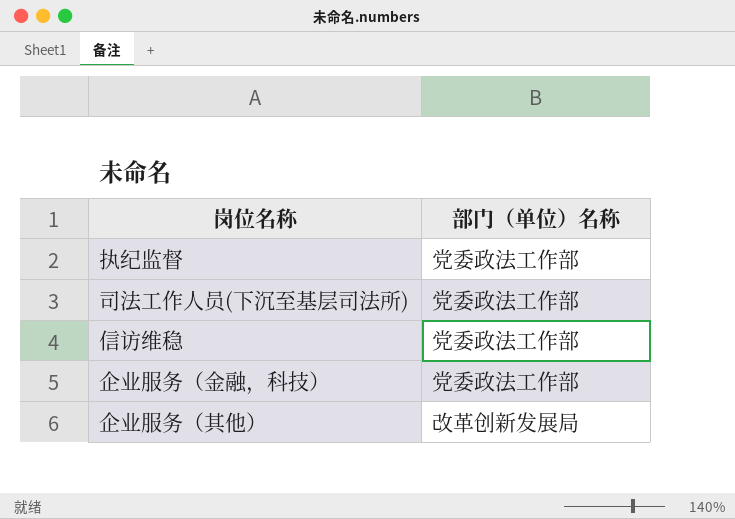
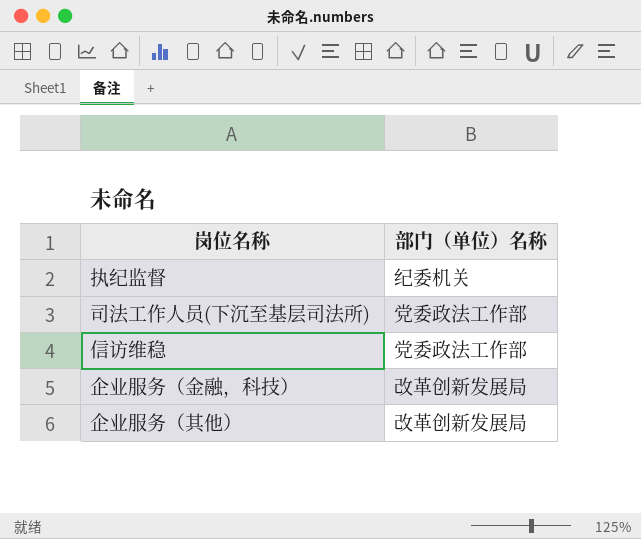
执纪监督 | 部门（单位）名称: 党委政法工作部 -> 纪委机关
企业服务（金融，科技） | 部门（单位）名称: 党委政法工作部 -> 改革创新发展局

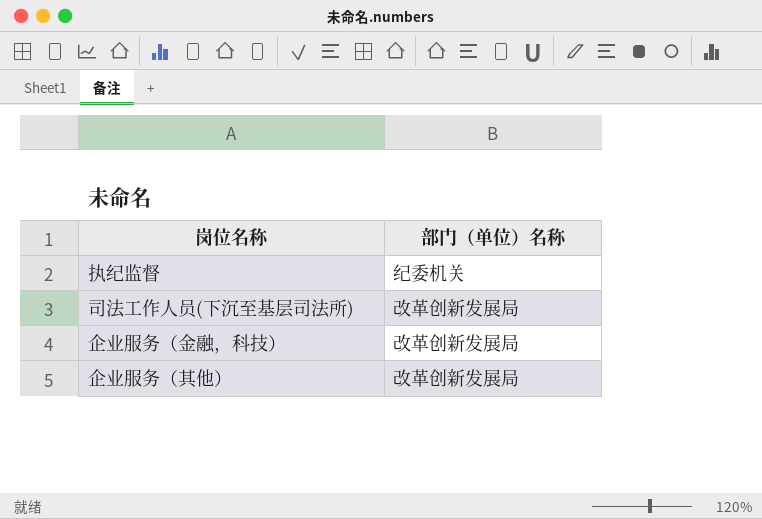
row 信访维稳: 党委政法工作部 -> none
司法工作人员(下沉至基层司法所) | 部门（单位）名称: 党委政法工作部 -> 改革创新发展局

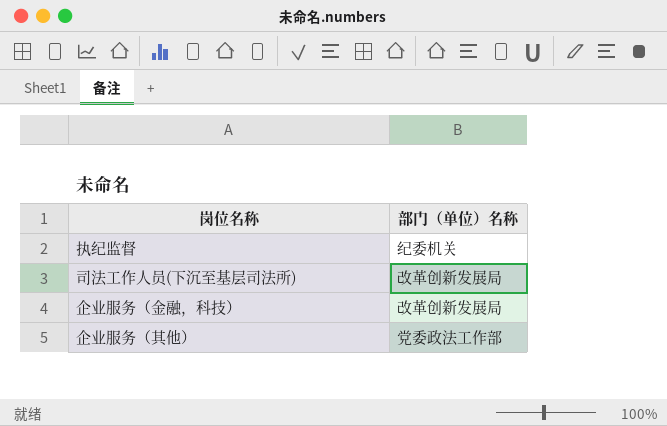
企业服务（其他） | 部门（单位）名称: 改革创新发展局 -> 党委政法工作部

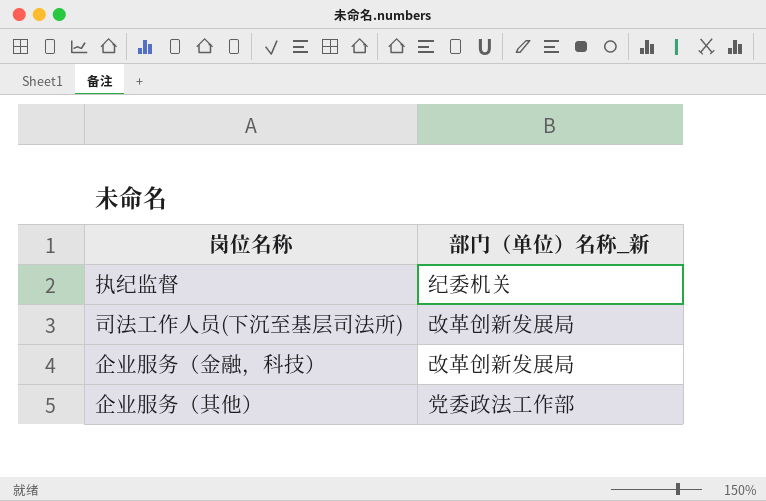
column name: 部门（单位）名称 -> 部门（单位）名称_新

